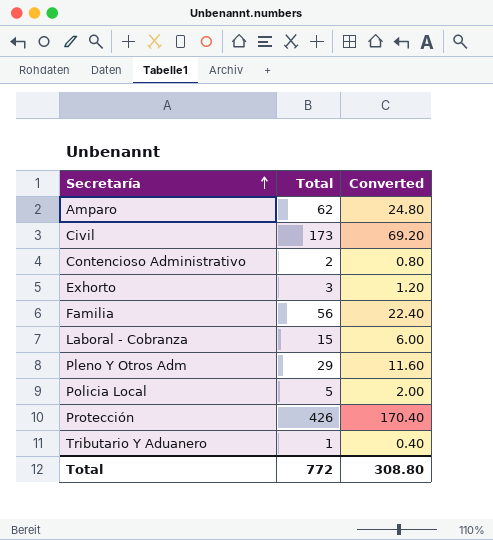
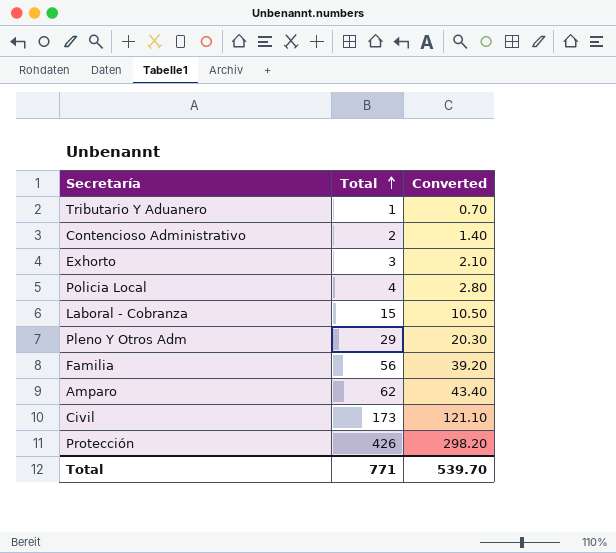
row order: Secretaría ascending -> Total ascending
column Converted | formula: [Total] * 0.4 -> [Total] * 0.7
Policia Local | Total: 5 -> 4
Total | Total: 772 -> 771
Total | Converted: 308.80 -> 539.70

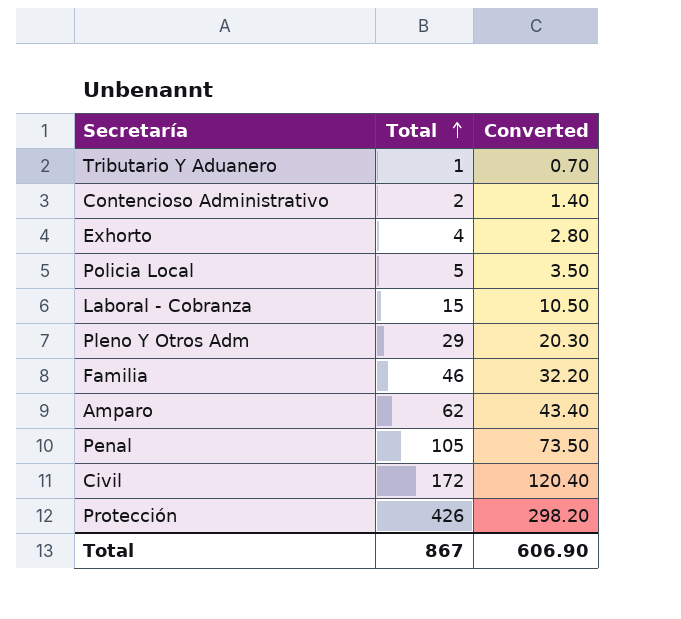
Exhorto | Total: 3 -> 4
Exhorto | Converted: 2.10 -> 2.80
Policia Local | Total: 4 -> 5
Policia Local | Converted: 2.80 -> 3.50
Familia | Total: 56 -> 46
Familia | Converted: 39.20 -> 32.20
row Penal: none -> 105 | 73.50
Civil | Total: 173 -> 172
Civil | Converted: 121.10 -> 120.40
Total | Total: 771 -> 867
Total | Converted: 539.70 -> 606.90

